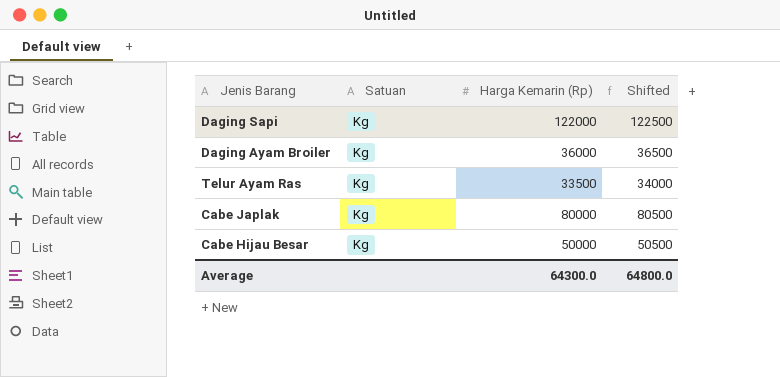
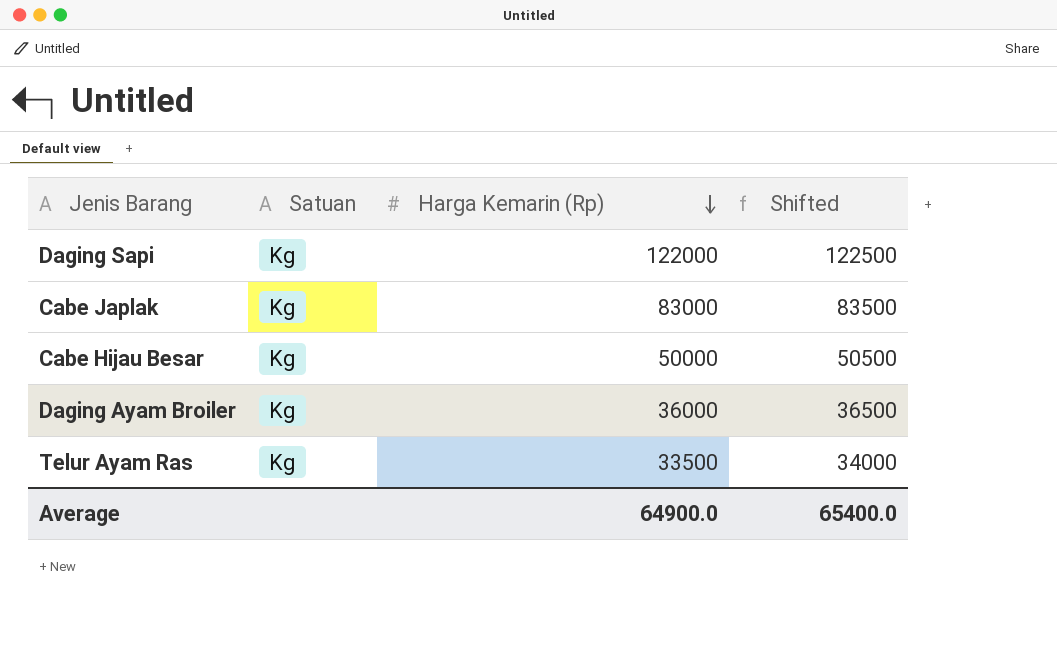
row order: none -> Harga Kemarin (Rp) descending
Cabe Japlak | Harga Kemarin (Rp): 80000 -> 83000
Cabe Japlak | Shifted: 80500 -> 83500
Average | Harga Kemarin (Rp): 64300.0 -> 64900.0
Average | Shifted: 64800.0 -> 65400.0

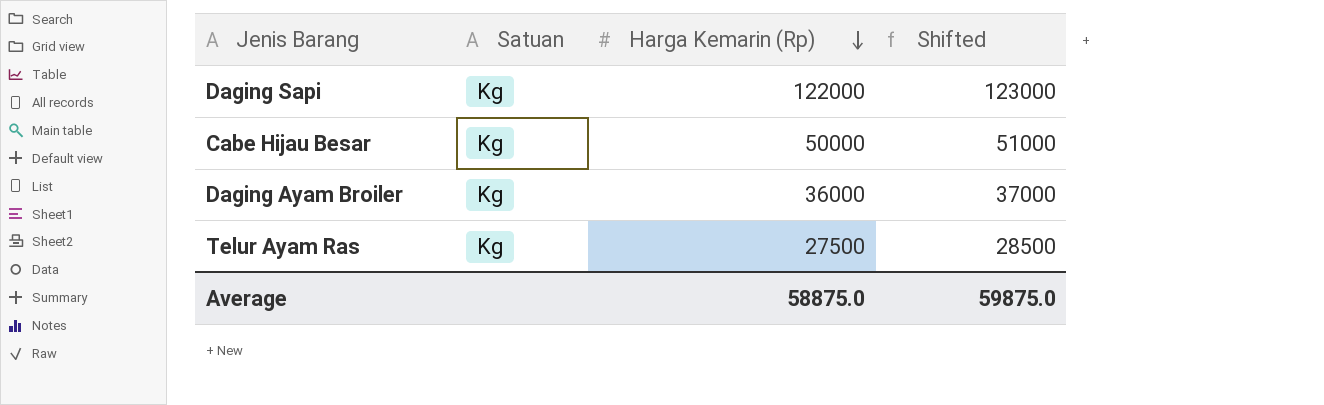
column Shifted | formula: [Harga Kemarin (Rp)] + 500 -> [Harga Kemarin (Rp)] + 1000
row Cabe Japlak: Kg | 83000 | 83500 -> none
Telur Ayam Ras | Harga Kemarin (Rp): 33500 -> 27500
Average | Harga Kemarin (Rp): 64900.0 -> 58875.0
Average | Shifted: 65400.0 -> 59875.0

